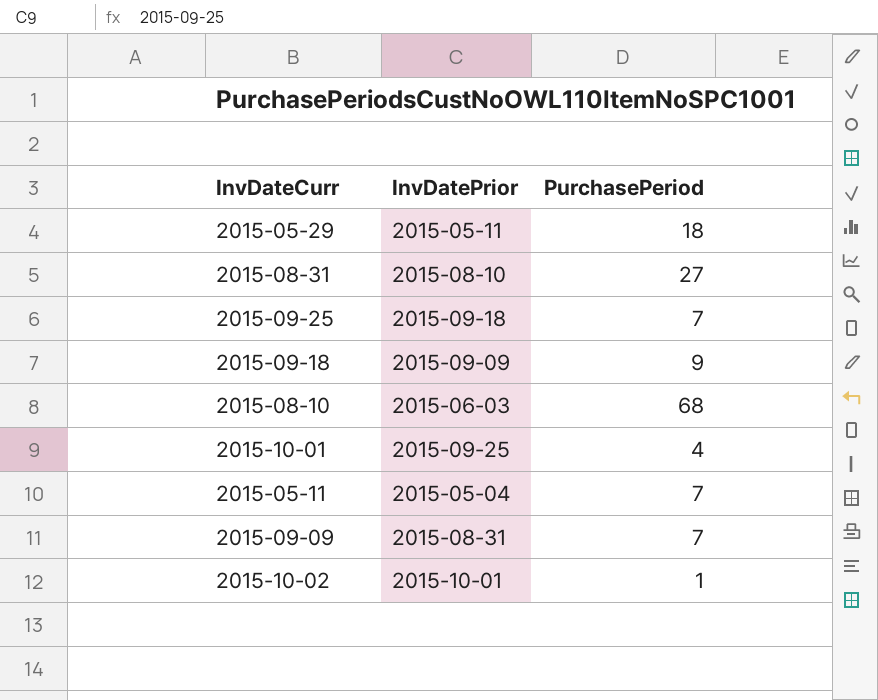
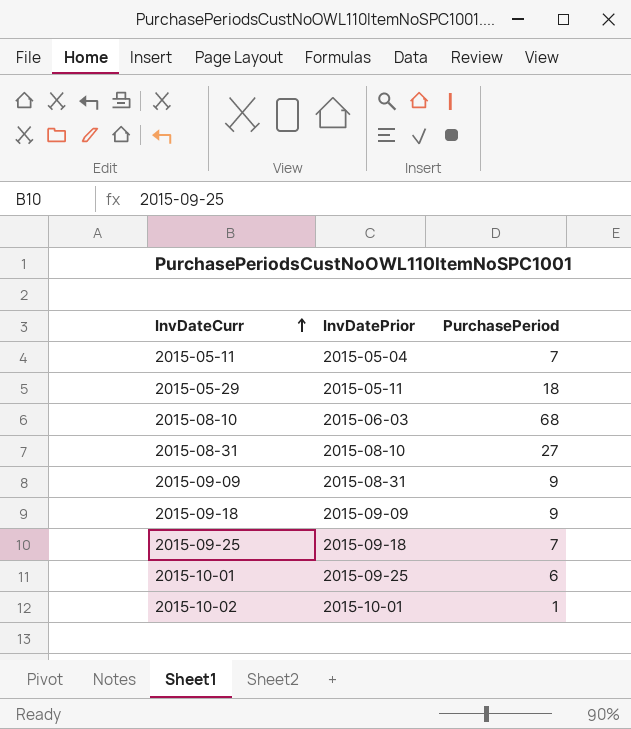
row order: none -> InvDateCurr ascending
2015-09-09 | PurchasePeriod: 7 -> 9
2015-10-01 | PurchasePeriod: 4 -> 6

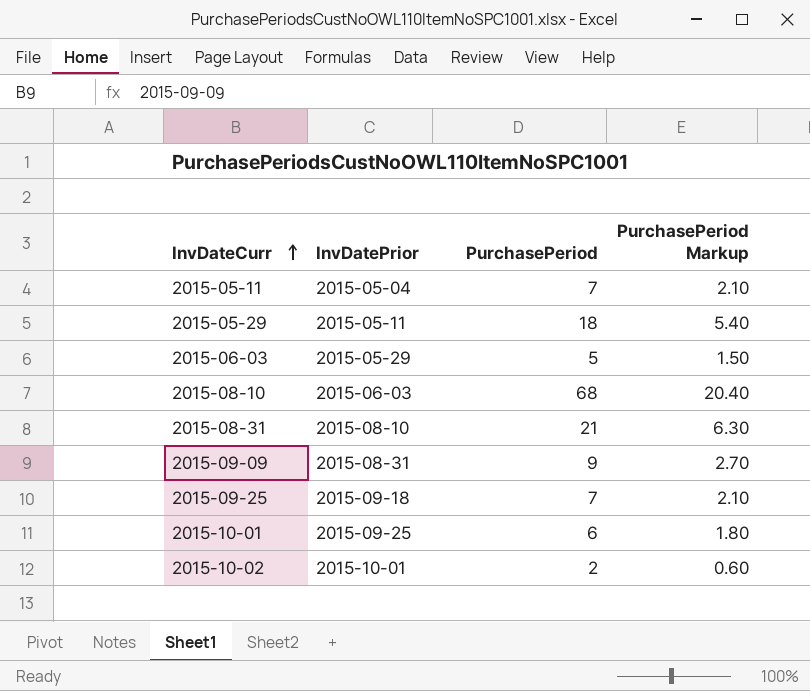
column PurchasePeriod Markup | formula: none -> [PurchasePeriod] * 0.3
row 2015-09-18: 2015-09-09 | 9 -> none
row 2015-06-03: none -> 2015-05-29 | 5 | 1.50
2015-08-31 | PurchasePeriod: 27 -> 21
2015-10-02 | PurchasePeriod: 1 -> 2

